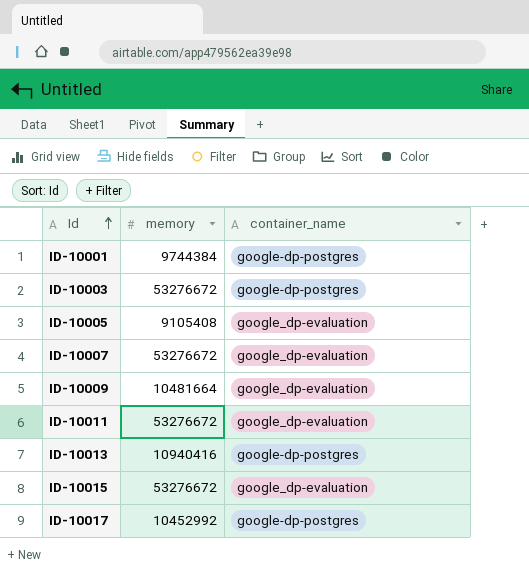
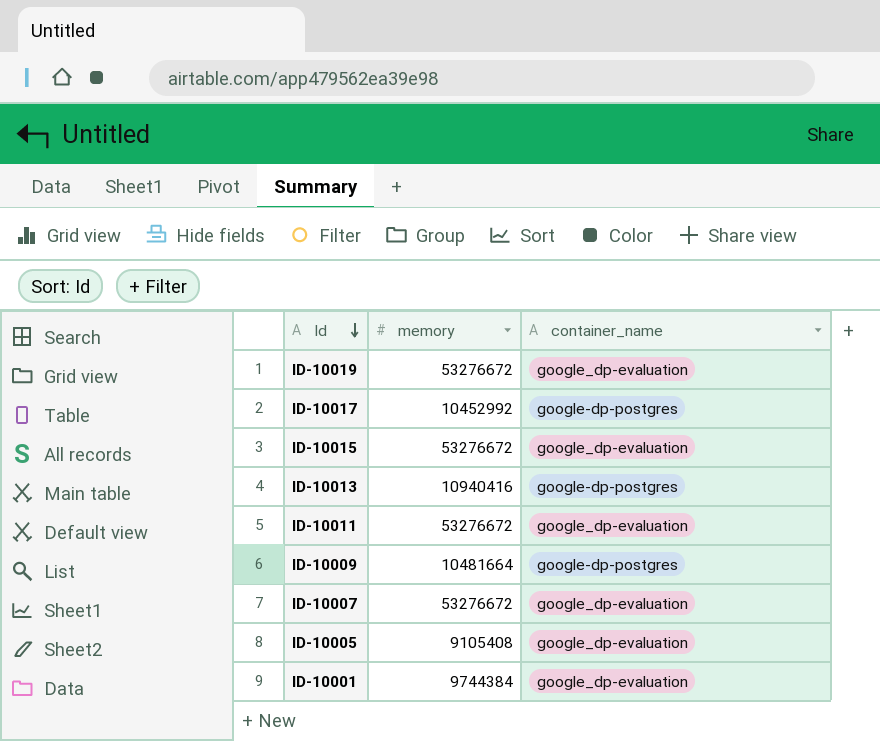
row order: Id ascending -> Id descending
row ID-10003: 53276672 | google-dp-postgres -> none
row ID-10019: none -> 53276672 | google_dp-evaluation
ID-10009 | container_name: google_dp-evaluation -> google-dp-postgres
ID-10001 | container_name: google-dp-postgres -> google_dp-evaluation

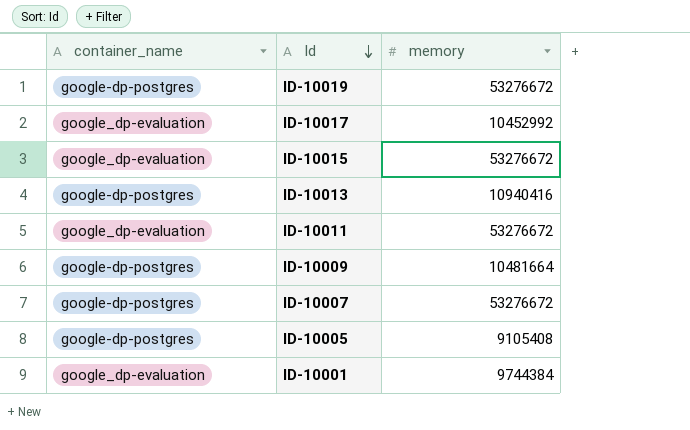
column container_name | position: 3 -> 1
ID-10019 | container_name: google_dp-evaluation -> google-dp-postgres
ID-10017 | container_name: google-dp-postgres -> google_dp-evaluation
ID-10007 | container_name: google_dp-evaluation -> google-dp-postgres
ID-10005 | container_name: google_dp-evaluation -> google-dp-postgres

